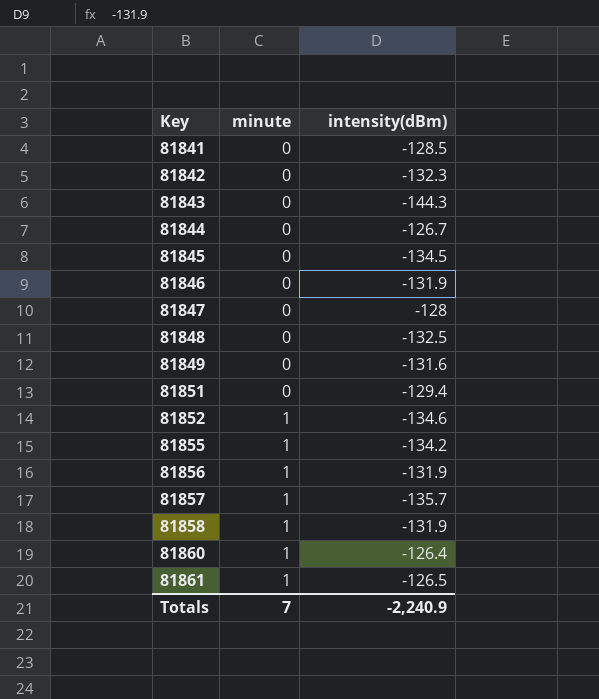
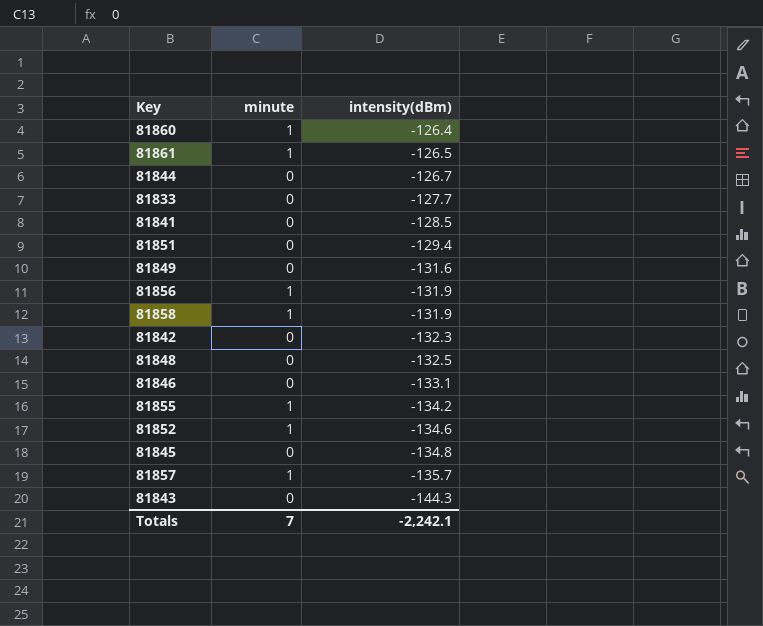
row order: Key ascending -> intensity(dBm) descending
row 81847: 0 | -128 -> none
row 81833: none -> 0 | -127.7
81846 | intensity(dBm): -131.9 -> -133.1
81845 | intensity(dBm): -134.5 -> -134.8
Totals | intensity(dBm): -2,240.9 -> -2,242.1

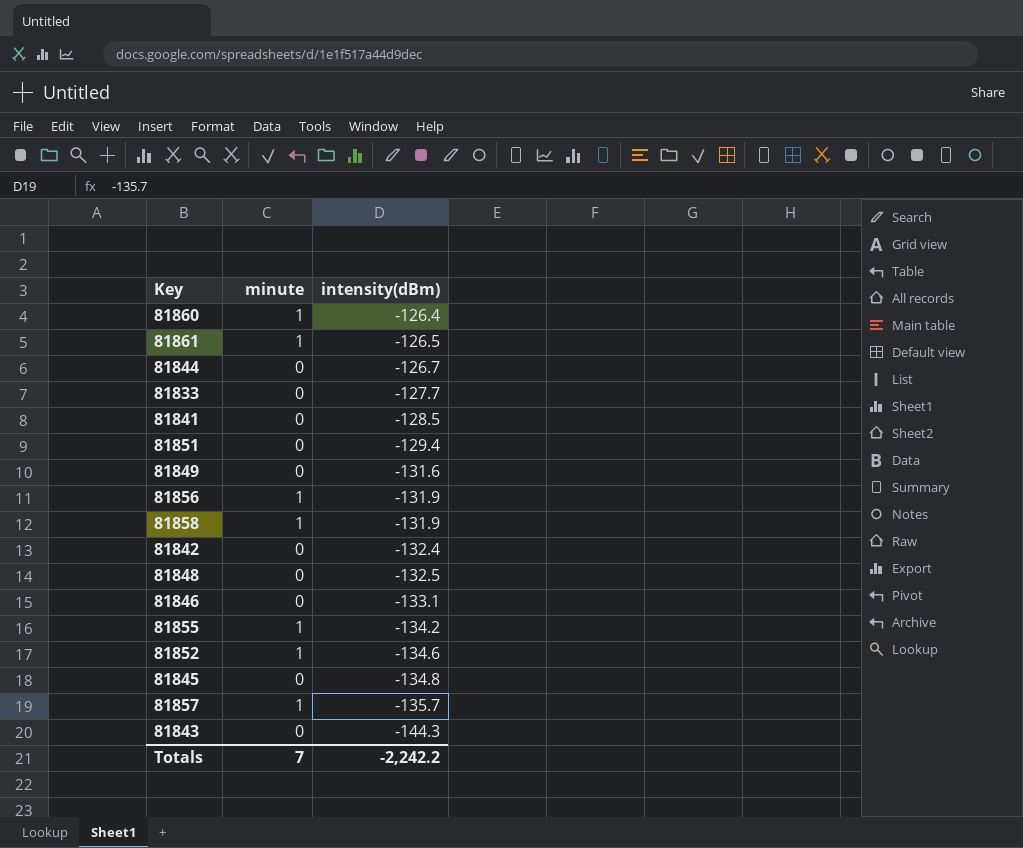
81842 | intensity(dBm): -132.3 -> -132.4
Totals | intensity(dBm): -2,242.1 -> -2,242.2

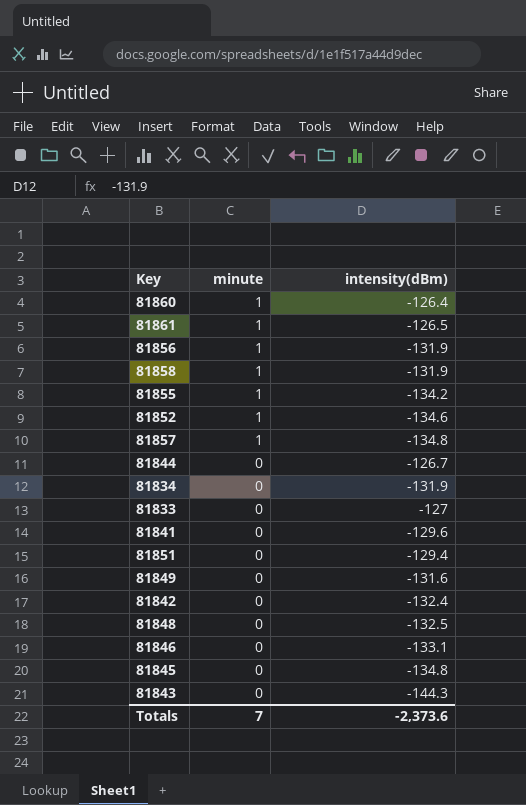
row order: intensity(dBm) descending -> minute descending
81857 | intensity(dBm): -135.7 -> -134.8
row 81834: none -> 0 | -131.9
81833 | intensity(dBm): -127.7 -> -127
81841 | intensity(dBm): -128.5 -> -129.6
Totals | intensity(dBm): -2,242.2 -> -2,373.6

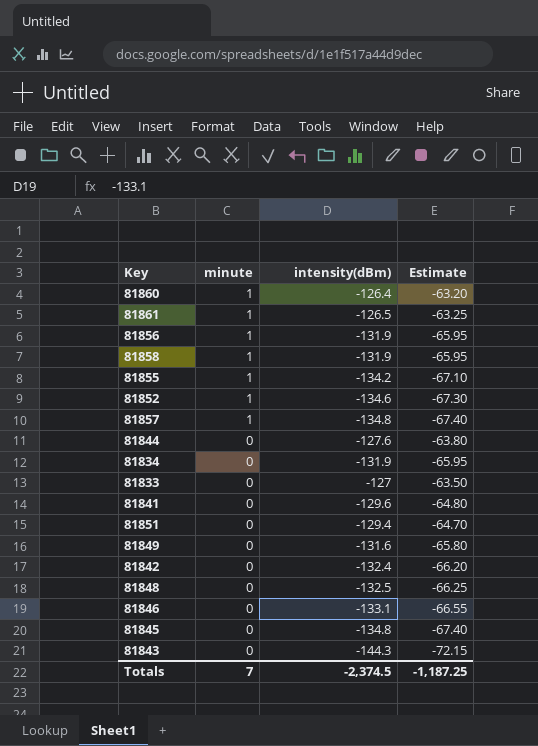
column Estimate | formula: none -> [intensity(dBm)] * 0.5
81844 | intensity(dBm): -126.7 -> -127.6
Totals | intensity(dBm): -2,373.6 -> -2,374.5

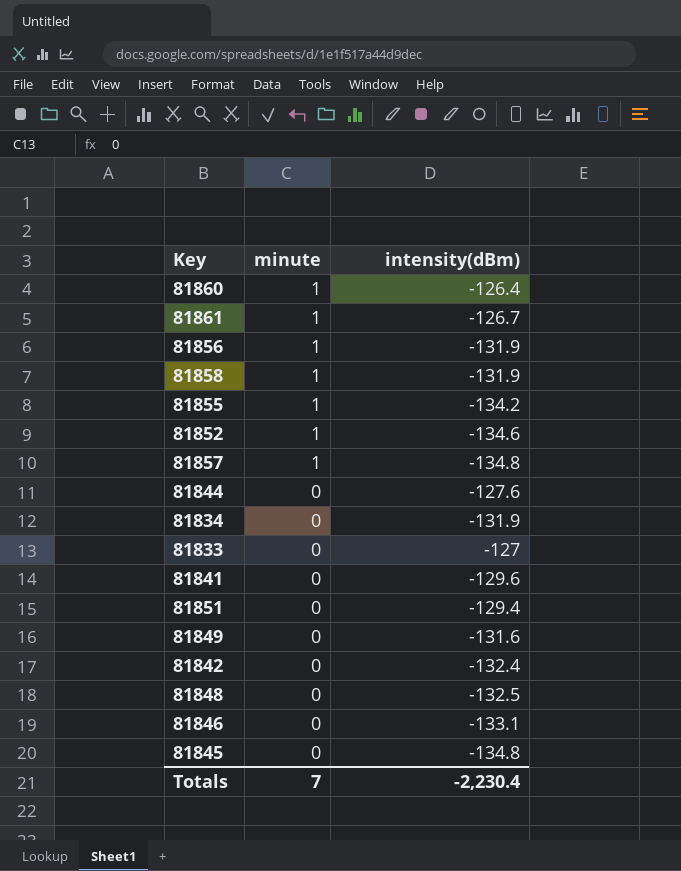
column Estimate | formula: [intensity(dBm)] * 0.5 -> none
row 81843: 0 | -144.3 | -72.15 -> none
81861 | intensity(dBm): -126.5 -> -126.7
Totals | intensity(dBm): -2,374.5 -> -2,230.4

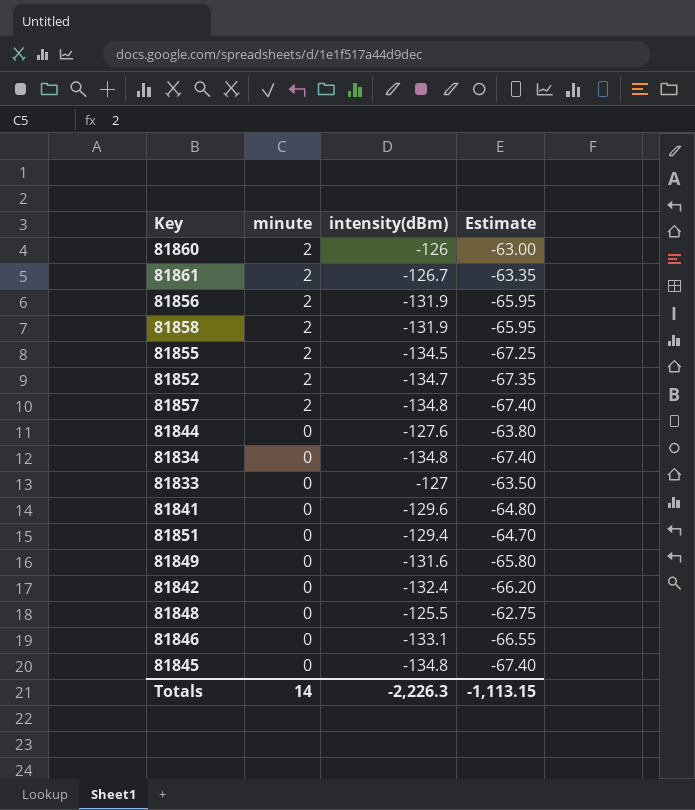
column Estimate | formula: none -> [intensity(dBm)] * 0.5
81860 | minute: 1 -> 2
81860 | intensity(dBm): -126.4 -> -126
81861 | minute: 1 -> 2
81856 | minute: 1 -> 2
81858 | minute: 1 -> 2
81855 | minute: 1 -> 2
81855 | intensity(dBm): -134.2 -> -134.5
81852 | minute: 1 -> 2
81852 | intensity(dBm): -134.6 -> -134.7
81857 | minute: 1 -> 2
81834 | intensity(dBm): -131.9 -> -134.8
81848 | intensity(dBm): -132.5 -> -125.5
Totals | minute: 7 -> 14
Totals | intensity(dBm): -2,230.4 -> -2,226.3

